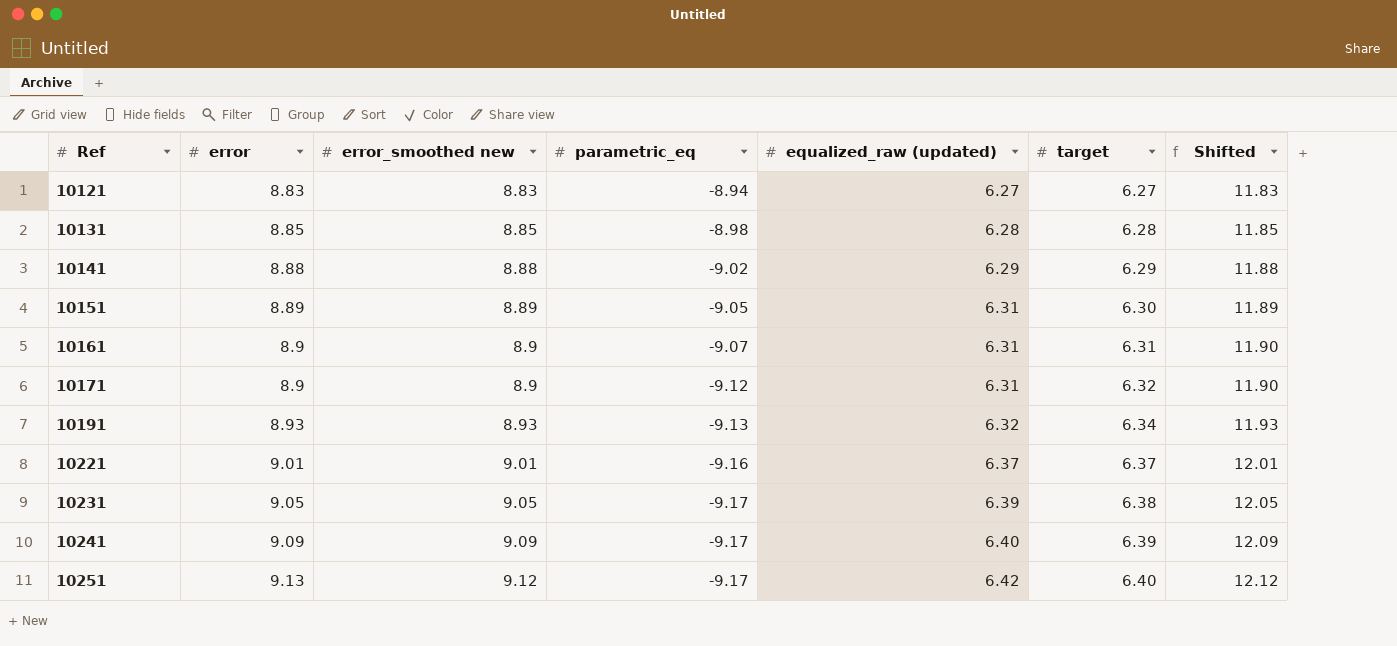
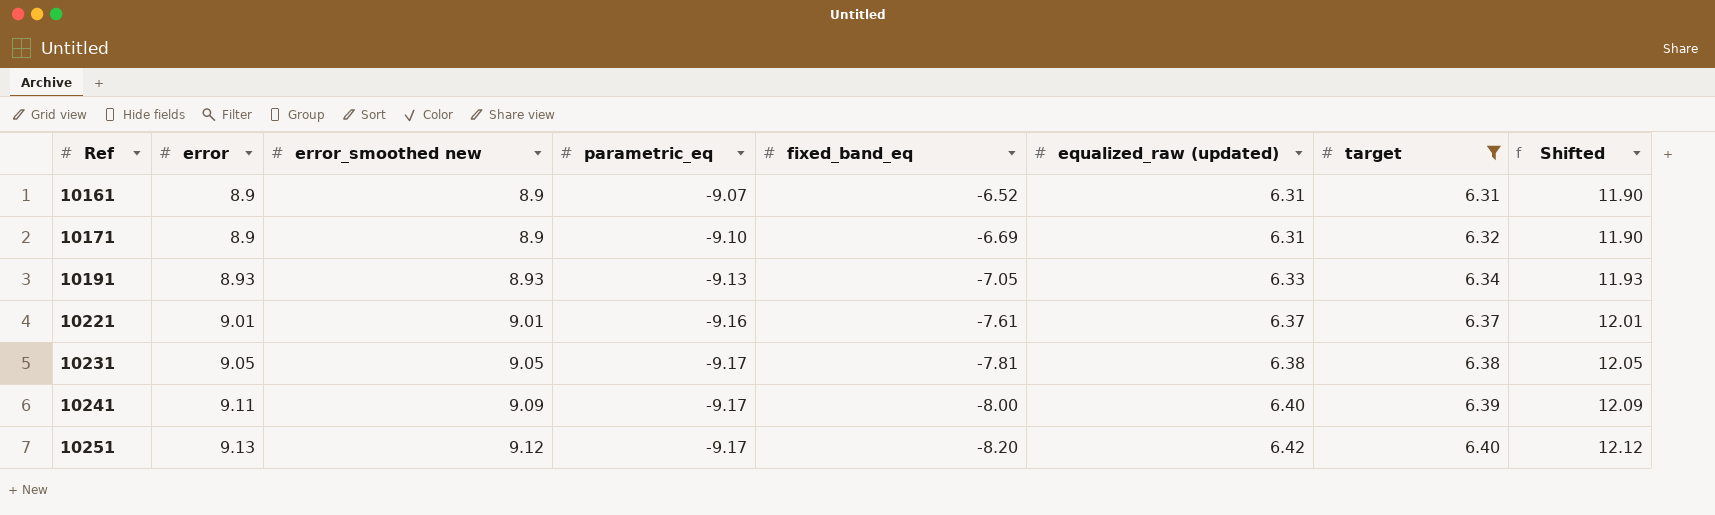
filter: none -> target >= 6.31
column fixed_band_eq | position: none -> 5
10171 | parametric_eq: -9.12 -> -9.10
10191 | equalized_raw (updated): 6.32 -> 6.33
10231 | equalized_raw (updated): 6.39 -> 6.38
10241 | error: 9.09 -> 9.11

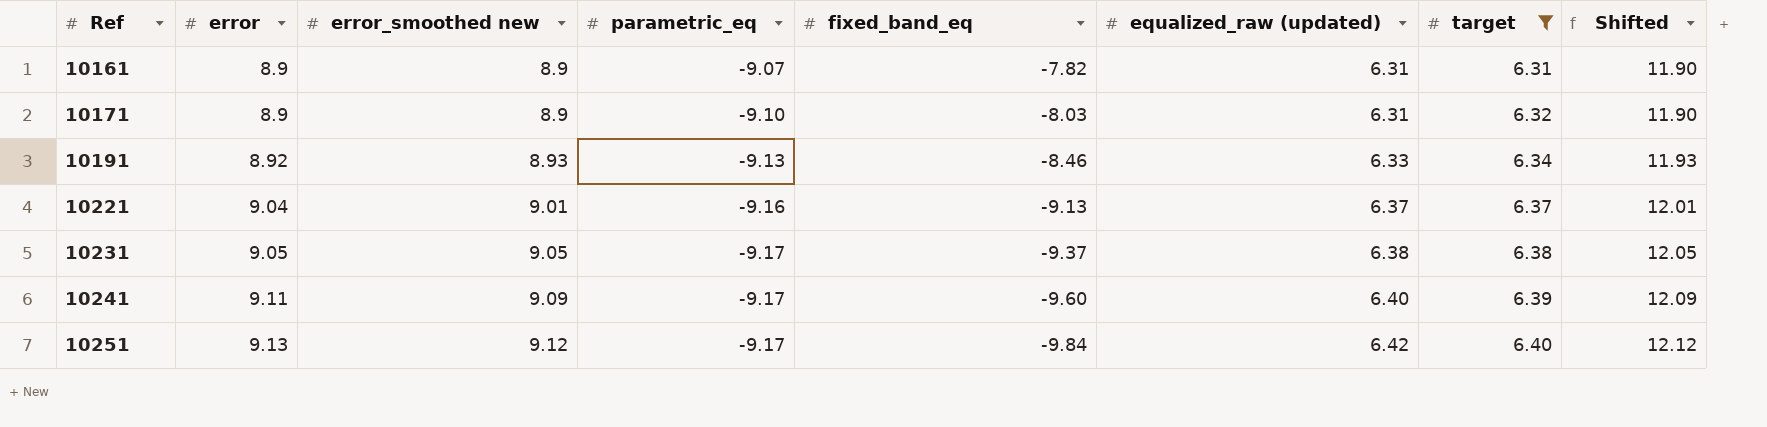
10161 | fixed_band_eq: -6.52 -> -7.82
10171 | fixed_band_eq: -6.69 -> -8.03
10191 | error: 8.93 -> 8.92
10191 | fixed_band_eq: -7.05 -> -8.46
10221 | error: 9.01 -> 9.04
10221 | fixed_band_eq: -7.61 -> -9.13
10231 | fixed_band_eq: -7.81 -> -9.37
10241 | fixed_band_eq: -8.00 -> -9.60
10251 | fixed_band_eq: -8.20 -> -9.84

